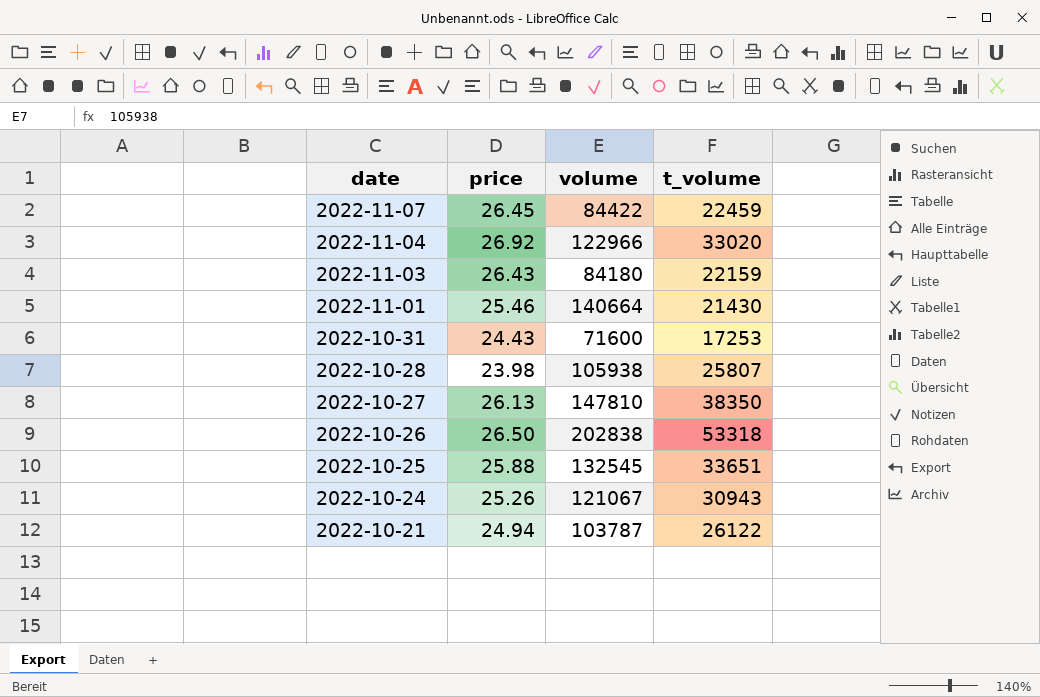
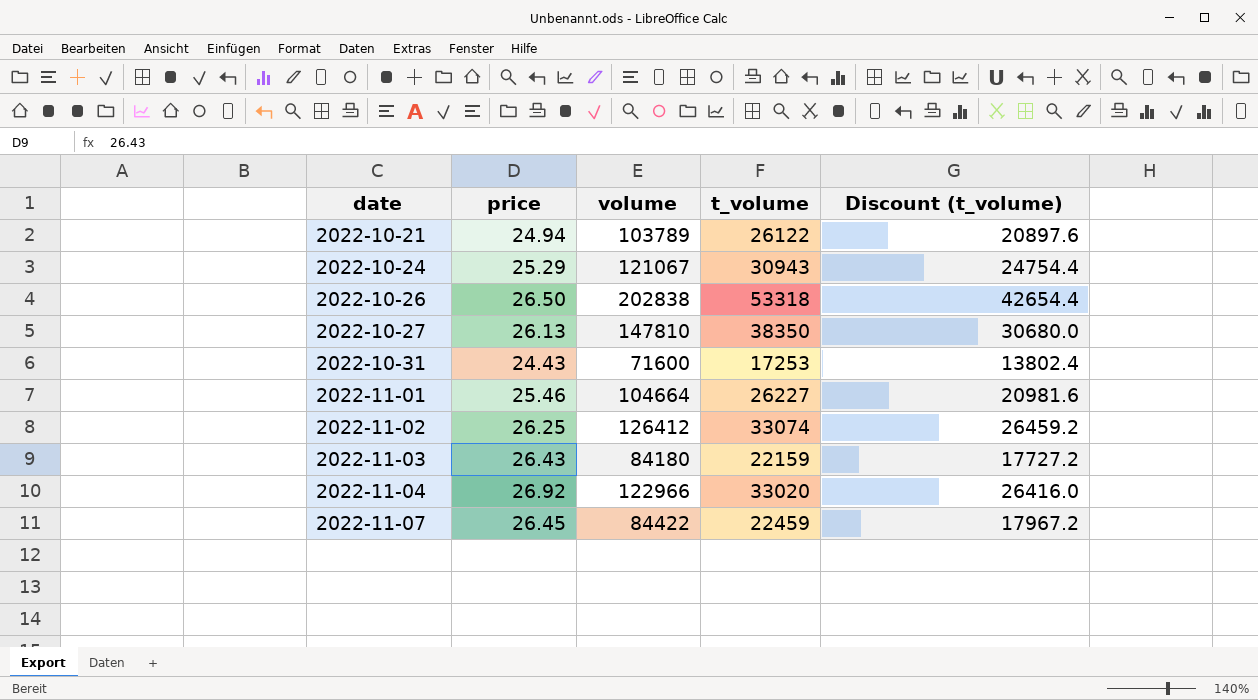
row order: date descending -> date ascending
column Discount (t_volume) | formula: none -> [t_volume] * 0.8
row 2022-10-28: 23.98 | 105938 | 25807 -> none
row 2022-10-25: 25.88 | 132545 | 33651 -> none
2022-10-21 | volume: 103787 -> 103789
2022-10-24 | price: 25.26 -> 25.29
2022-11-01 | volume: 140664 -> 104664
2022-11-01 | t_volume: 21430 -> 26227
row 2022-11-02: none -> 26.25 | 126412 | 33074 | 26459.2

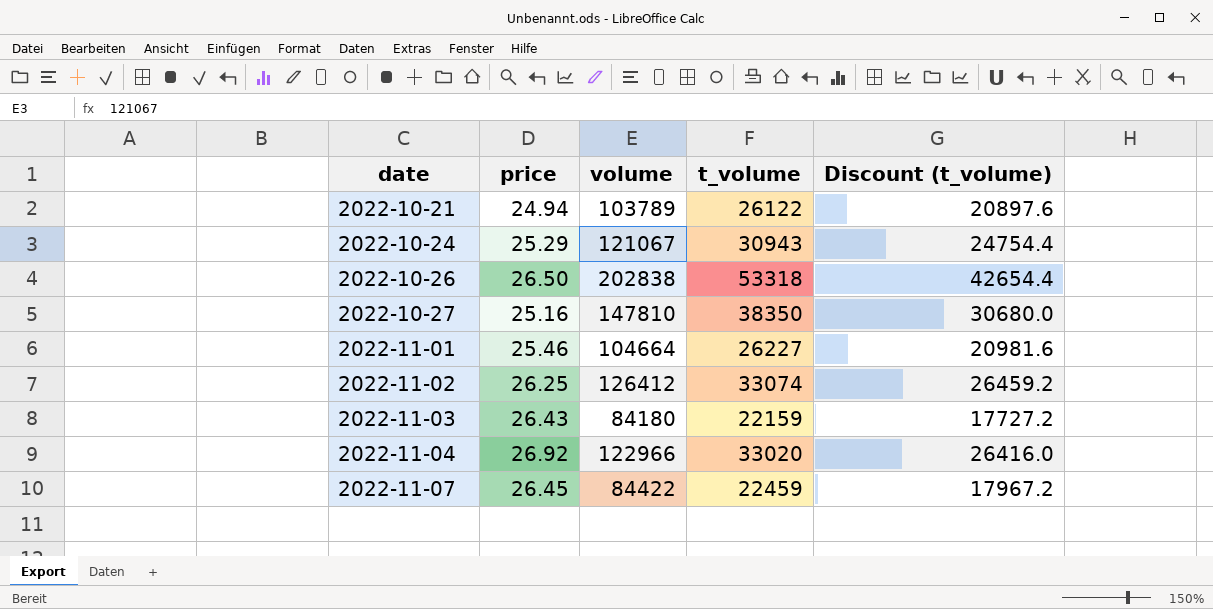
row 2022-10-31: 24.43 | 71600 | 17253 | 13802.4 -> none
2022-10-27 | price: 26.13 -> 25.16

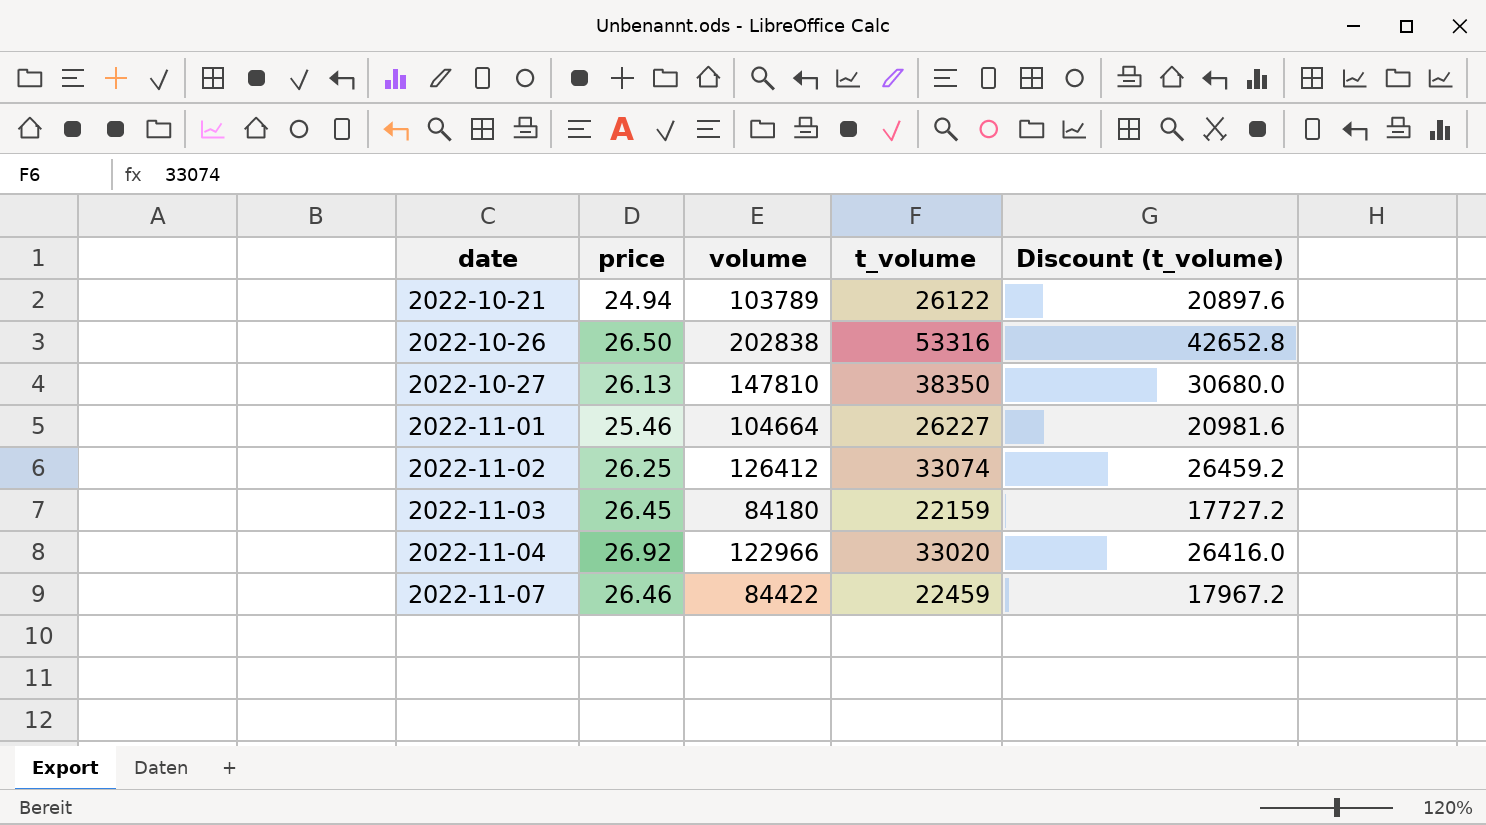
row 2022-10-24: 25.29 | 121067 | 30943 | 24754.4 -> none
2022-10-26 | t_volume: 53318 -> 53316
2022-10-26 | Discount (t_volume): 42654.4 -> 42652.8
2022-10-27 | price: 25.16 -> 26.13
2022-11-03 | price: 26.43 -> 26.45
2022-11-07 | price: 26.45 -> 26.46

